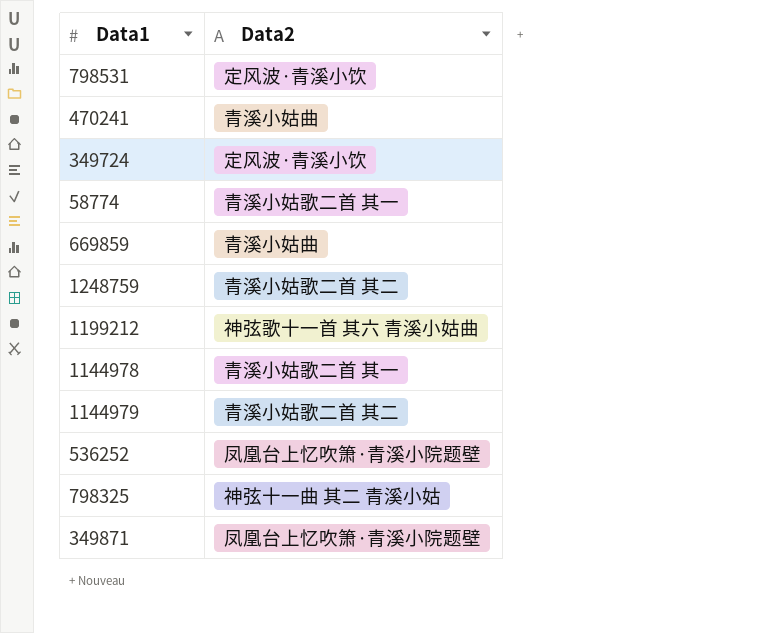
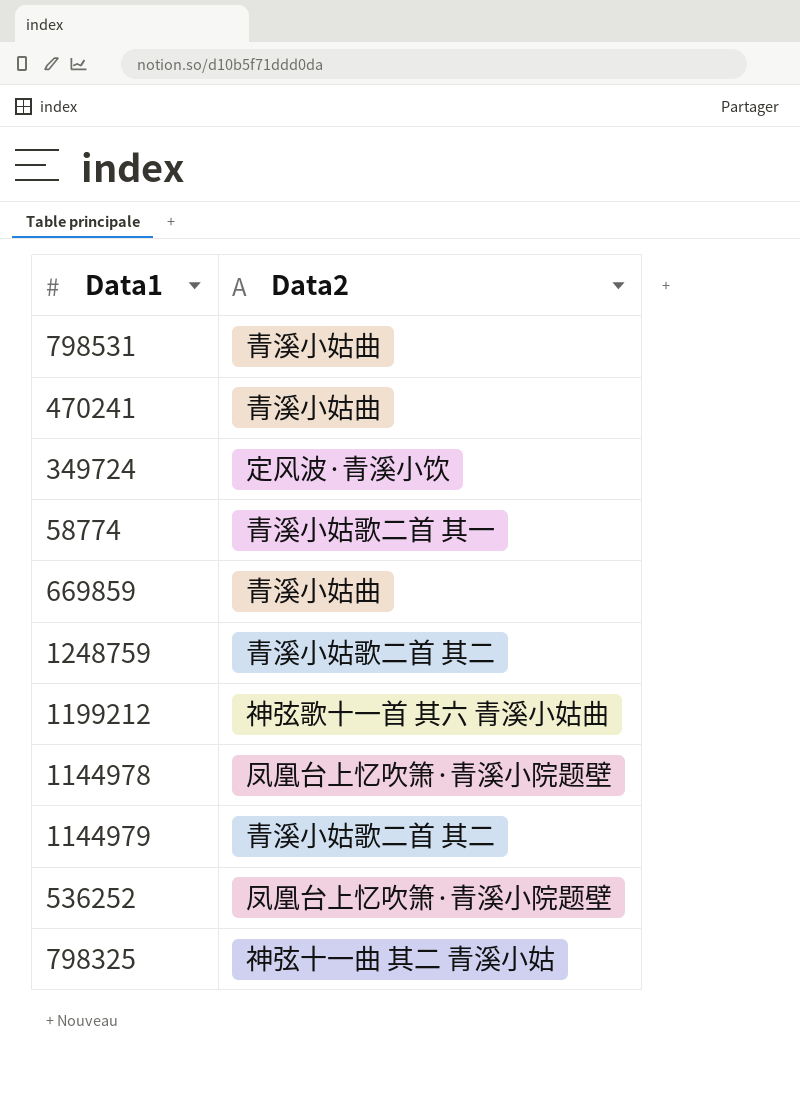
row 349871: 凤凰台上忆吹箫·青溪小院题壁 -> none
798531 | Data2: 定风波·青溪小饮 -> 青溪小姑曲
1144978 | Data2: 青溪小姑歌二首 其一 -> 凤凰台上忆吹箫·青溪小院题壁

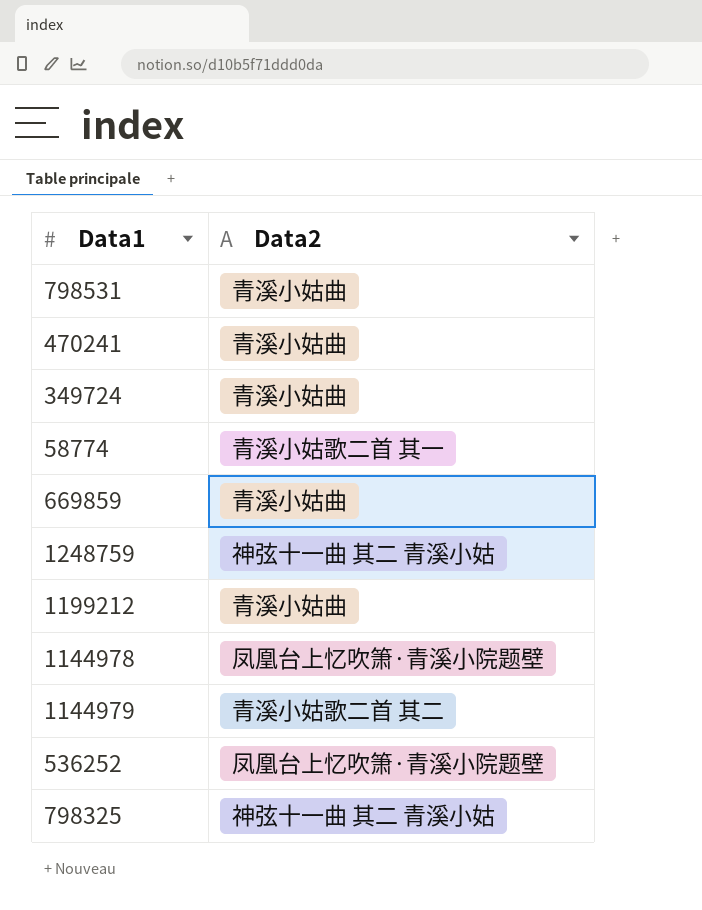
349724 | Data2: 定风波·青溪小饮 -> 青溪小姑曲
1248759 | Data2: 青溪小姑歌二首 其二 -> 神弦十一曲 其二 青溪小姑
1199212 | Data2: 神弦歌十一首 其六 青溪小姑曲 -> 青溪小姑曲

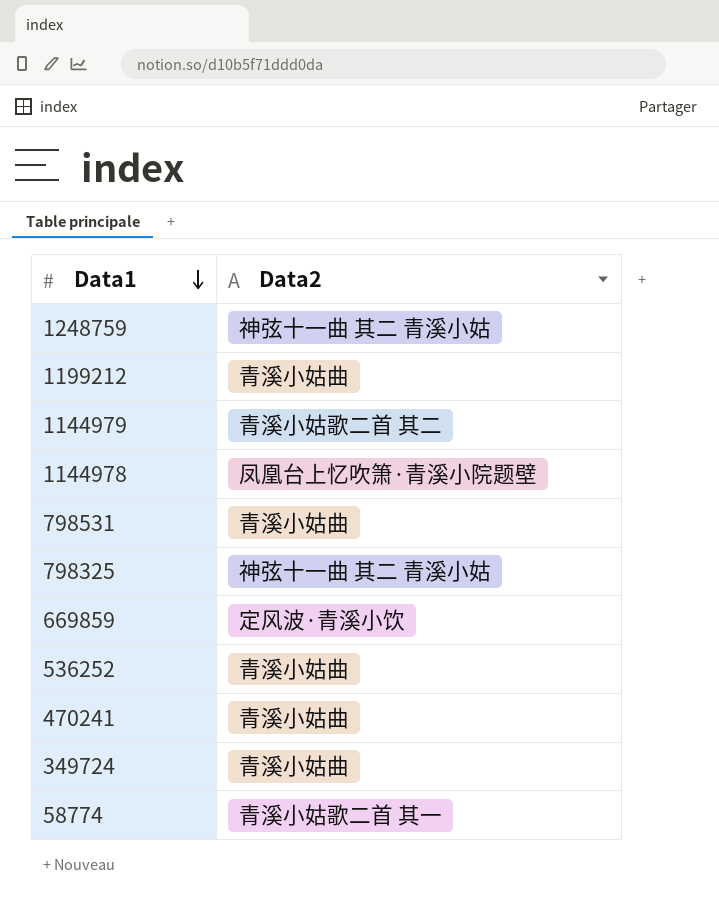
row order: none -> Data1 descending
669859 | Data2: 青溪小姑曲 -> 定风波·青溪小饮
536252 | Data2: 凤凰台上忆吹箫·青溪小院题壁 -> 青溪小姑曲

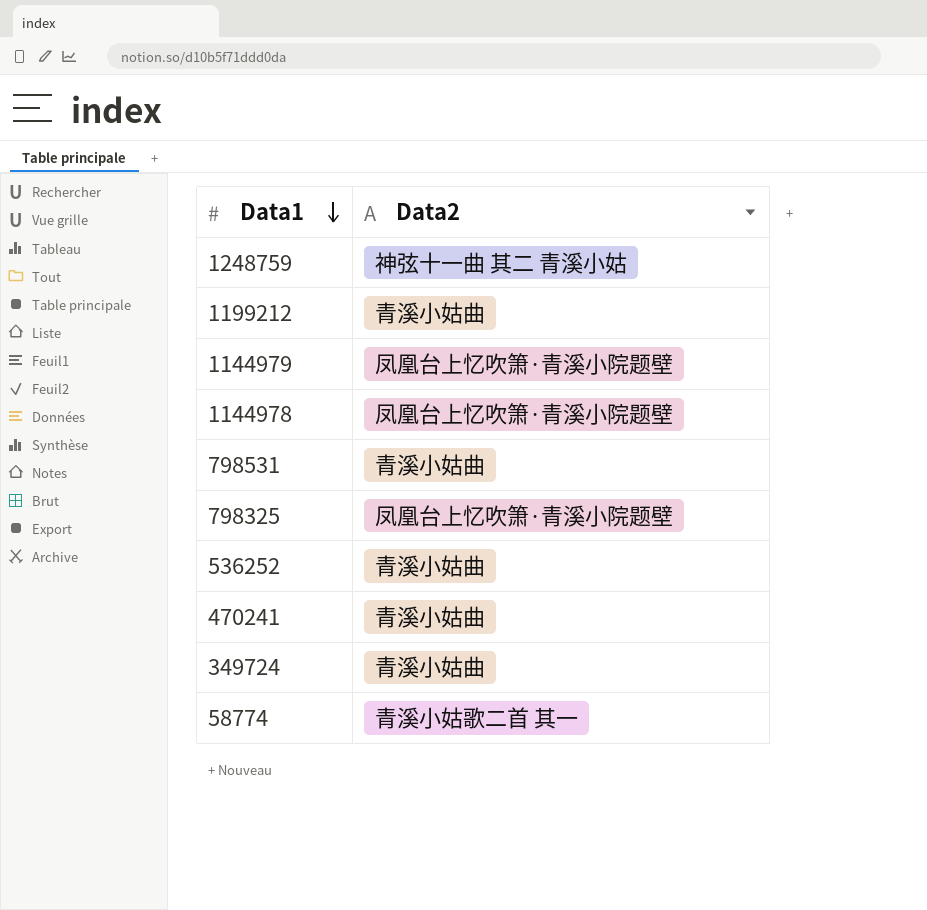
row 669859: 定风波·青溪小饮 -> none
1144979 | Data2: 青溪小姑歌二首 其二 -> 凤凰台上忆吹箫·青溪小院题壁
798325 | Data2: 神弦十一曲 其二 青溪小姑 -> 凤凰台上忆吹箫·青溪小院题壁

